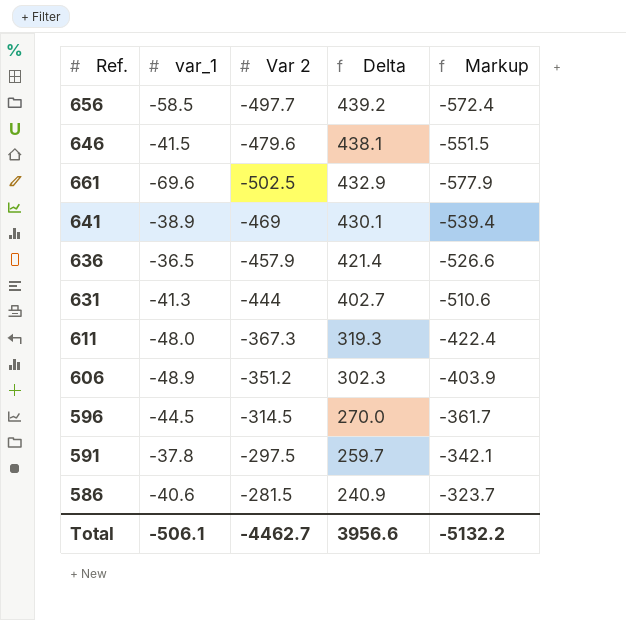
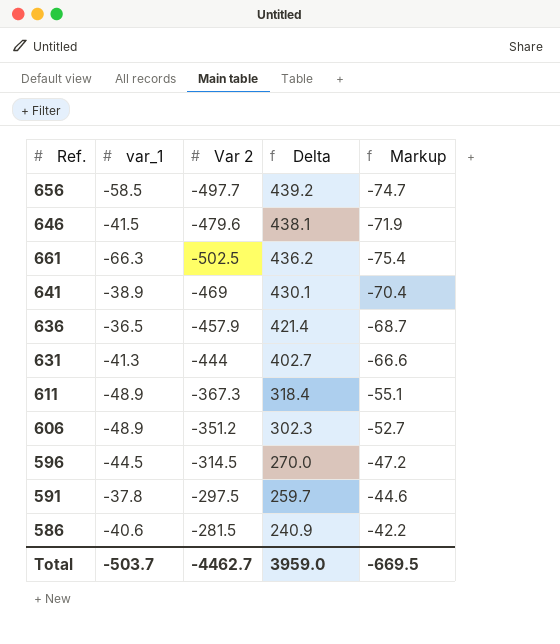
column Markup | formula: [Var 2] * 1.15 -> [Var 2] * 0.15
661 | var_1: -69.6 -> -66.3
661 | Delta: 432.9 -> 436.2
611 | var_1: -48.0 -> -48.9
611 | Delta: 319.3 -> 318.4
Total | var_1: -506.1 -> -503.7
Total | Delta: 3956.6 -> 3959.0
Total | Markup: -5132.2 -> -669.5

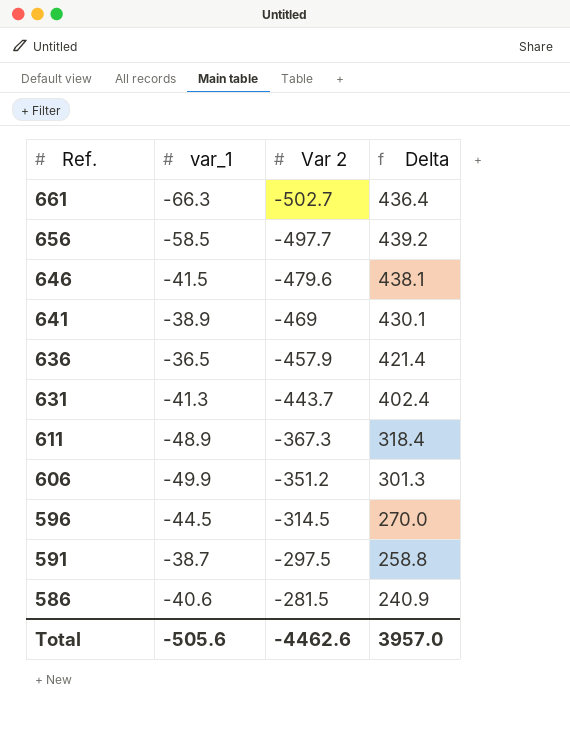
row order: Delta descending -> Ref. descending
column Markup | formula: [Var 2] * 0.15 -> none
661 | Var 2: -502.5 -> -502.7
661 | Delta: 436.2 -> 436.4
631 | Var 2: -444 -> -443.7
631 | Delta: 402.7 -> 402.4
606 | var_1: -48.9 -> -49.9
606 | Delta: 302.3 -> 301.3
591 | var_1: -37.8 -> -38.7
591 | Delta: 259.7 -> 258.8
Total | var_1: -503.7 -> -505.6
Total | Var 2: -4462.7 -> -4462.6
Total | Delta: 3959.0 -> 3957.0

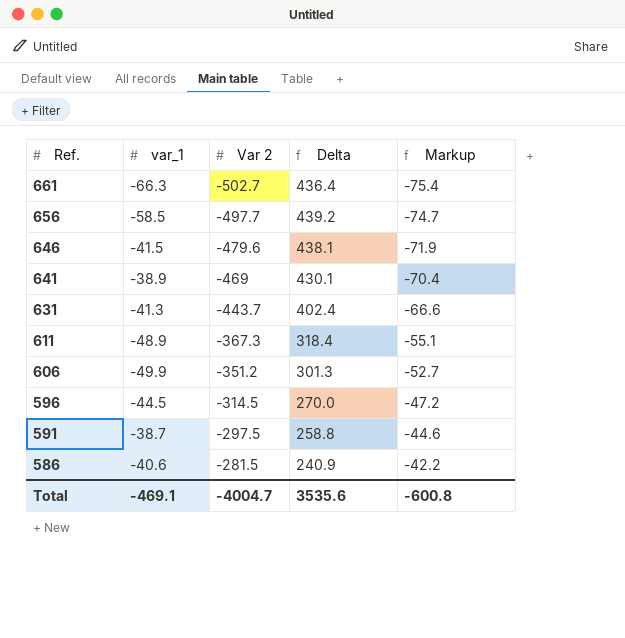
column Markup | formula: none -> [Var 2] * 0.15
row 636: -36.5 | -457.9 | 421.4 -> none
Total | var_1: -505.6 -> -469.1
Total | Var 2: -4462.6 -> -4004.7
Total | Delta: 3957.0 -> 3535.6

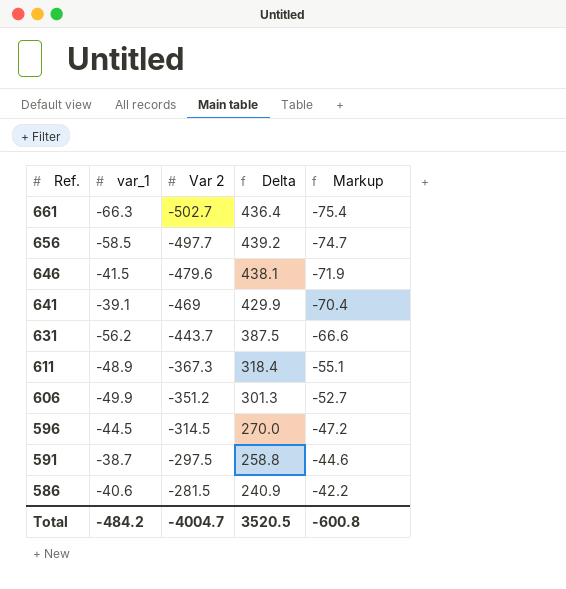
641 | var_1: -38.9 -> -39.1
641 | Delta: 430.1 -> 429.9
631 | var_1: -41.3 -> -56.2
631 | Delta: 402.4 -> 387.5
Total | var_1: -469.1 -> -484.2
Total | Delta: 3535.6 -> 3520.5

